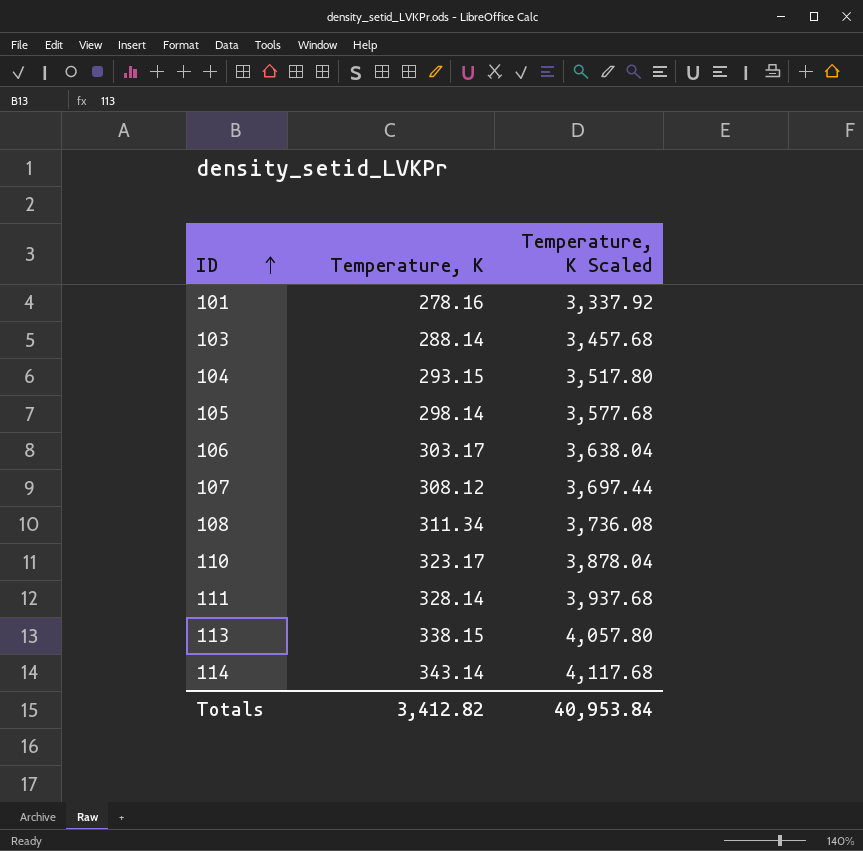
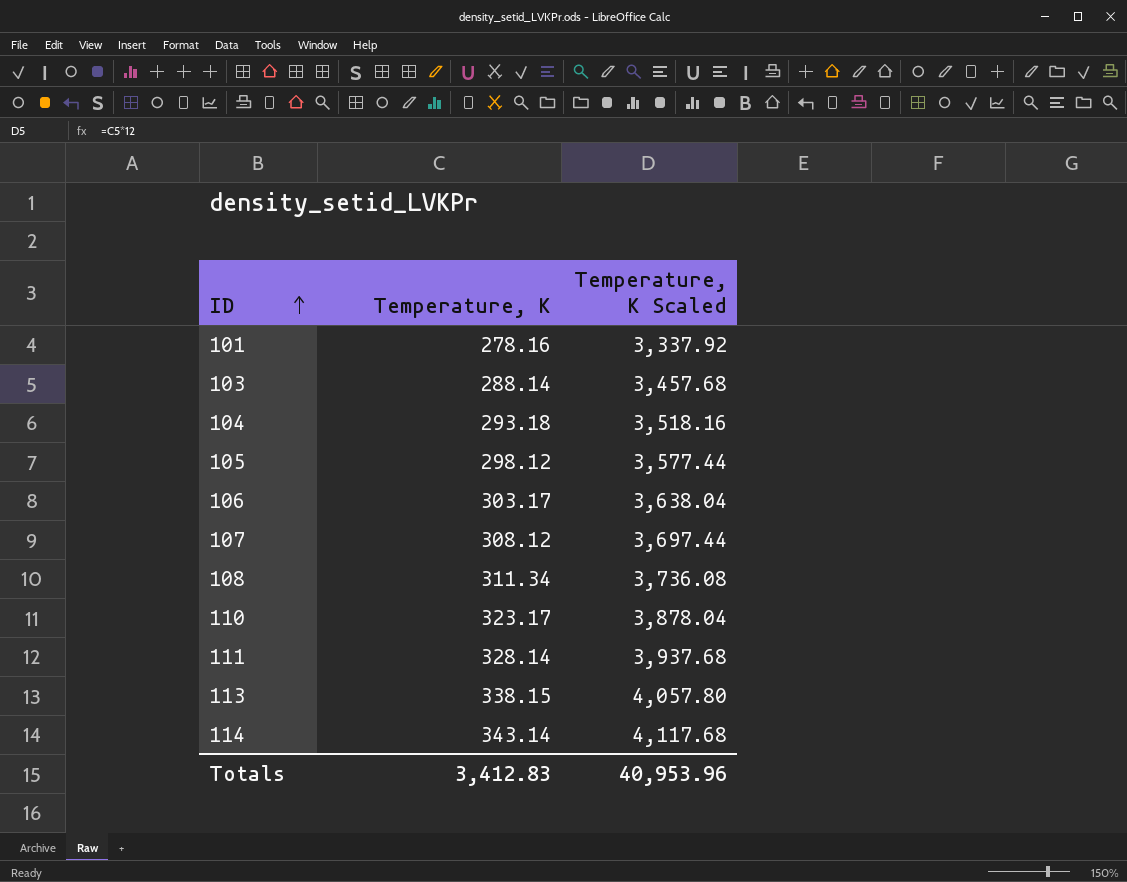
104 | Temperature, K: 293.15 -> 293.18
104 | Temperature, K Scaled: 3,517.80 -> 3,518.16
105 | Temperature, K: 298.14 -> 298.12
105 | Temperature, K Scaled: 3,577.68 -> 3,577.44
Totals | Temperature, K: 3,412.82 -> 3,412.83
Totals | Temperature, K Scaled: 40,953.84 -> 40,953.96

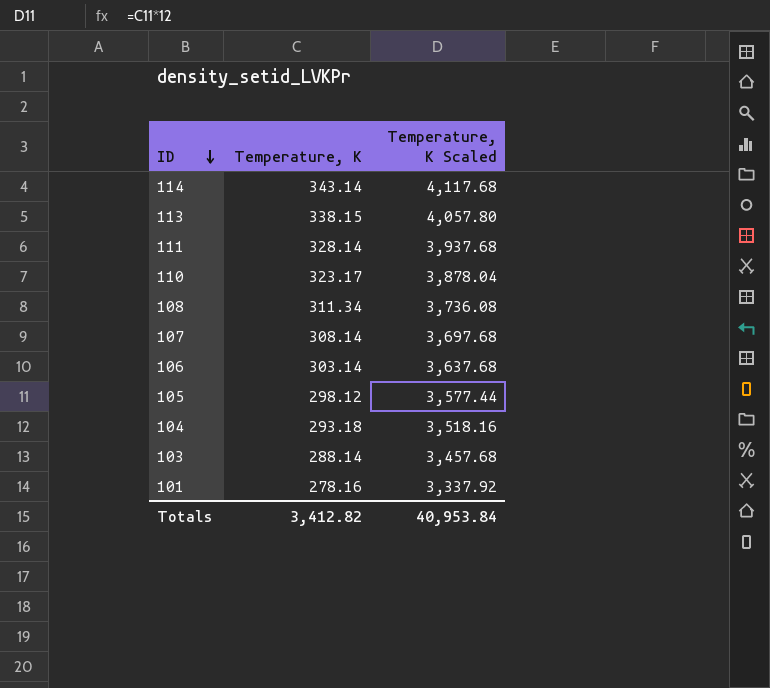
row order: ID ascending -> ID descending
107 | Temperature, K: 308.12 -> 308.14
107 | Temperature, K Scaled: 3,697.44 -> 3,697.68
106 | Temperature, K: 303.17 -> 303.14
106 | Temperature, K Scaled: 3,638.04 -> 3,637.68
Totals | Temperature, K: 3,412.83 -> 3,412.82
Totals | Temperature, K Scaled: 40,953.96 -> 40,953.84

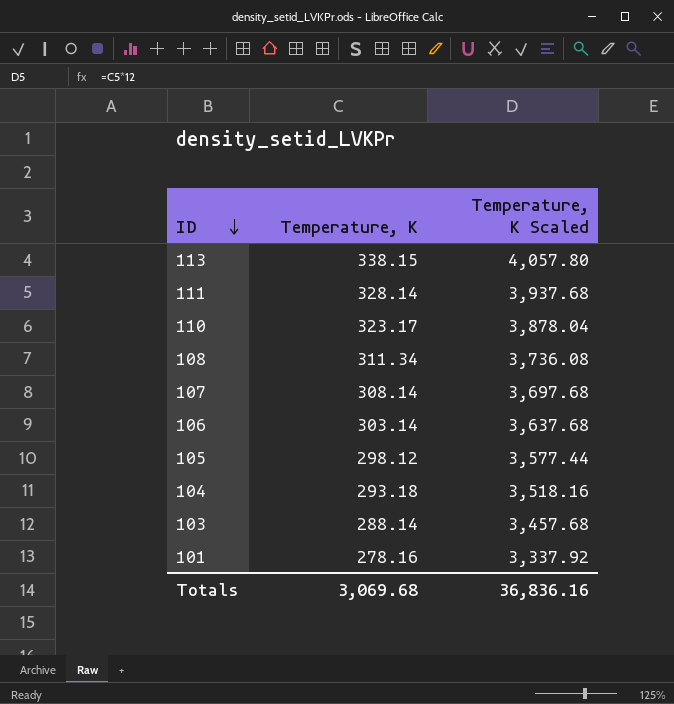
row 114: 343.14 | 4,117.68 -> none
Totals | Temperature, K: 3,412.82 -> 3,069.68
Totals | Temperature, K Scaled: 40,953.84 -> 36,836.16

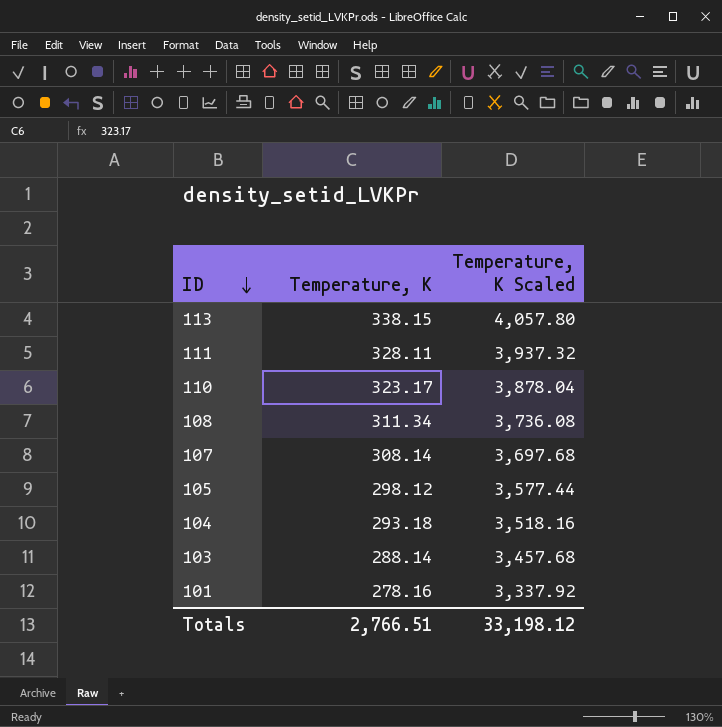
row 106: 303.14 | 3,637.68 -> none
111 | Temperature, K: 328.14 -> 328.11
111 | Temperature, K Scaled: 3,937.68 -> 3,937.32
Totals | Temperature, K: 3,069.68 -> 2,766.51
Totals | Temperature, K Scaled: 36,836.16 -> 33,198.12

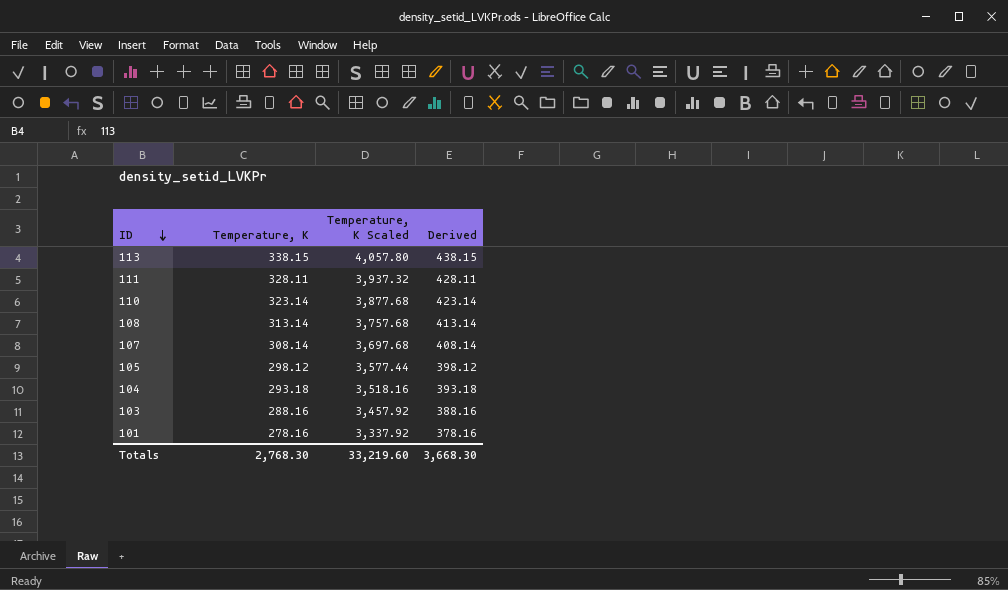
column Derived | formula: none -> [Temperature, K] + 100
110 | Temperature, K: 323.17 -> 323.14
110 | Temperature, K Scaled: 3,878.04 -> 3,877.68
108 | Temperature, K: 311.34 -> 313.14
108 | Temperature, K Scaled: 3,736.08 -> 3,757.68
103 | Temperature, K: 288.14 -> 288.16
103 | Temperature, K Scaled: 3,457.68 -> 3,457.92
Totals | Temperature, K: 2,766.51 -> 2,768.30
Totals | Temperature, K Scaled: 33,198.12 -> 33,219.60

